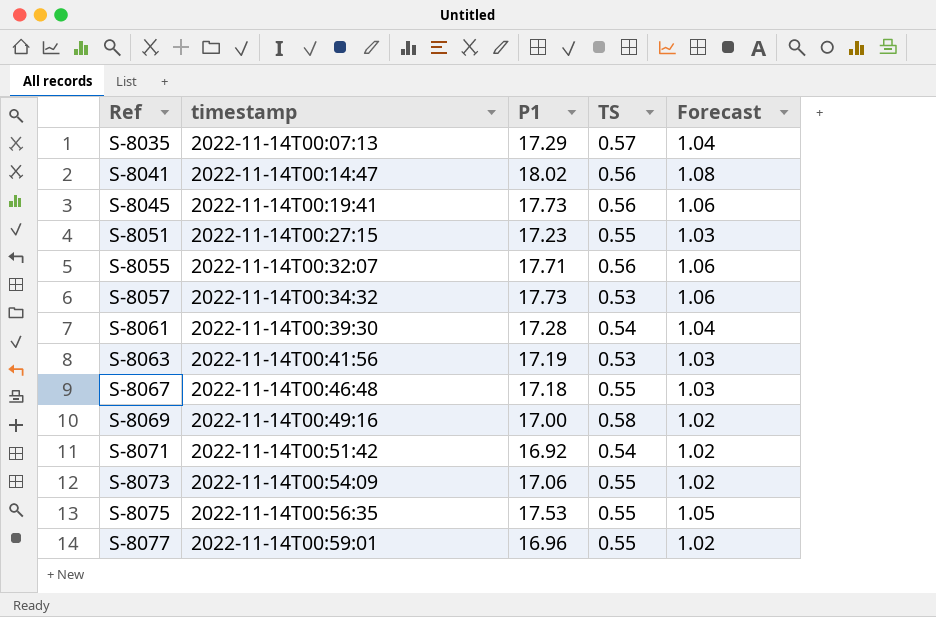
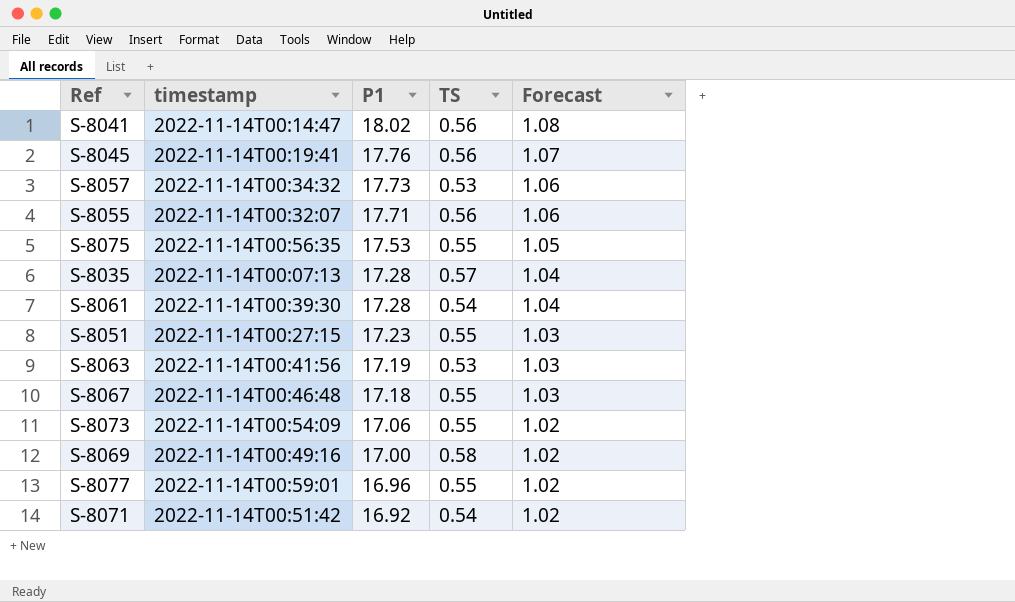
row order: Ref ascending -> P1 descending
S-8045 | P1: 17.73 -> 17.76
S-8045 | Forecast: 1.06 -> 1.07
S-8035 | P1: 17.29 -> 17.28

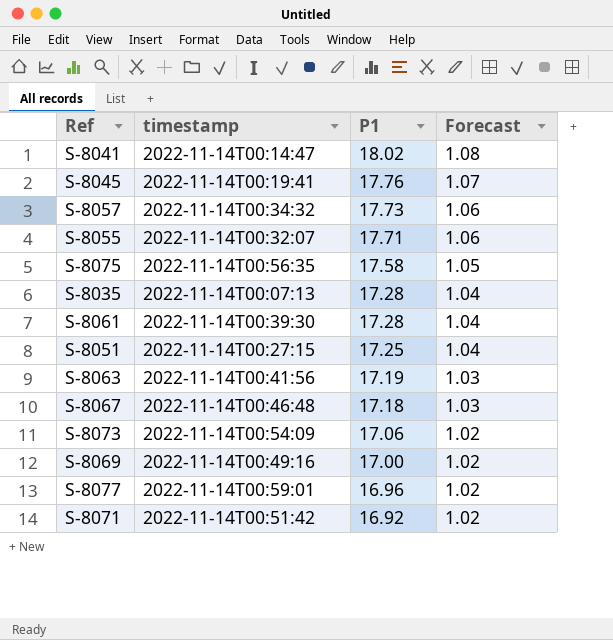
column TS | position: 4 -> none
S-8075 | P1: 17.53 -> 17.58
S-8051 | P1: 17.23 -> 17.25
S-8051 | Forecast: 1.03 -> 1.04

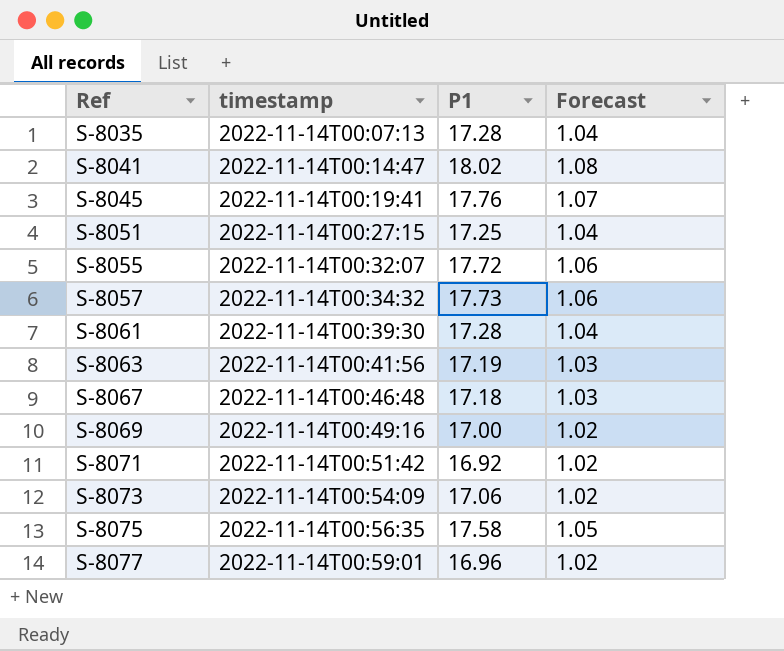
row order: P1 descending -> Ref ascending
S-8055 | P1: 17.71 -> 17.72

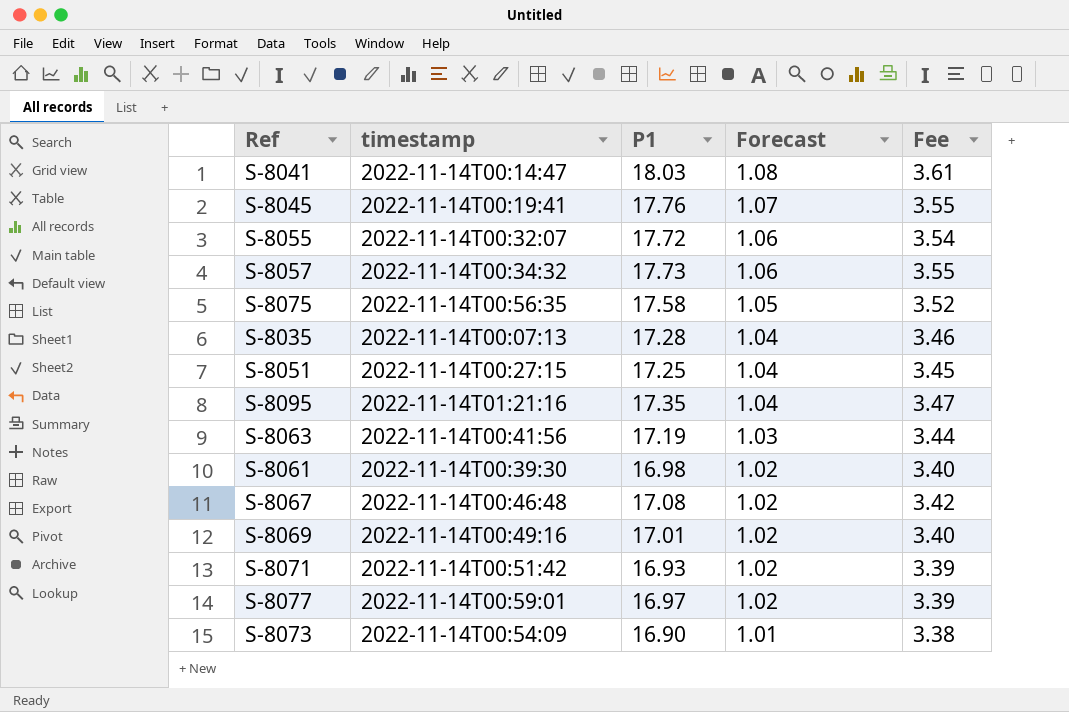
row order: Ref ascending -> Forecast descending
column Fee | formula: none -> [P1] * 0.2
S-8041 | P1: 18.02 -> 18.03
row S-8095: none -> 2022-11-14T01:21:16 | 17.35 | 1.04 | 3.47
S-8061 | P1: 17.28 -> 16.98
S-8061 | Forecast: 1.04 -> 1.02
S-8067 | P1: 17.18 -> 17.08
S-8067 | Forecast: 1.03 -> 1.02
S-8069 | P1: 17.00 -> 17.01
S-8071 | P1: 16.92 -> 16.93
S-8077 | P1: 16.96 -> 16.97
S-8073 | P1: 17.06 -> 16.90
S-8073 | Forecast: 1.02 -> 1.01

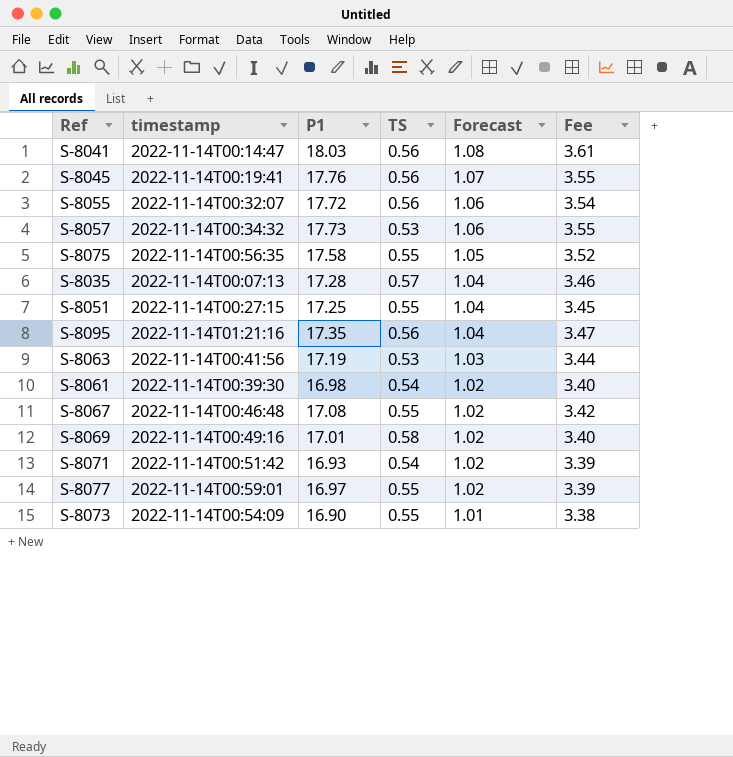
column TS | position: none -> 4

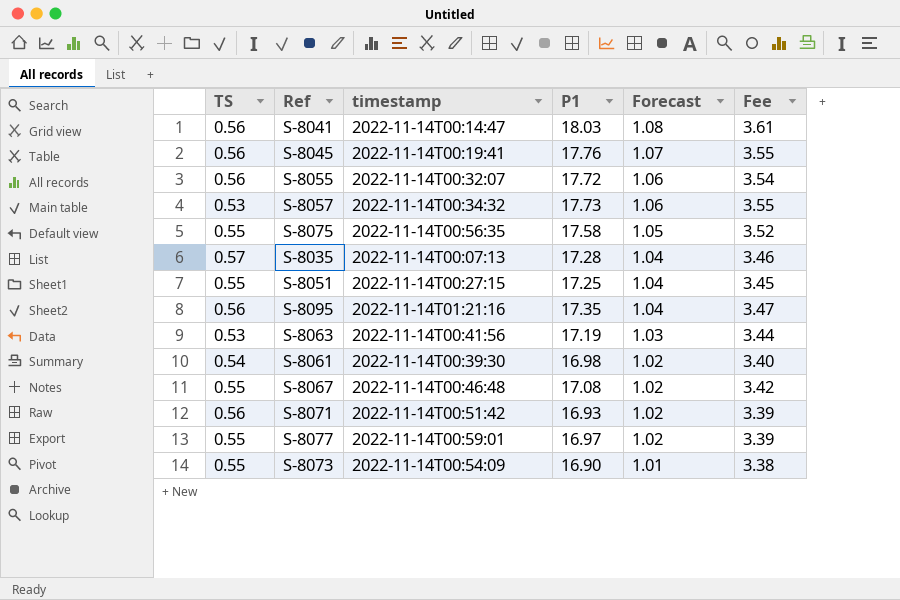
column TS | position: 4 -> 1
row S-8069: 2022-11-14T00:49:16 | 17.01 | 0.58 | 1.02 | 3.40 -> none
S-8071 | TS: 0.54 -> 0.56

